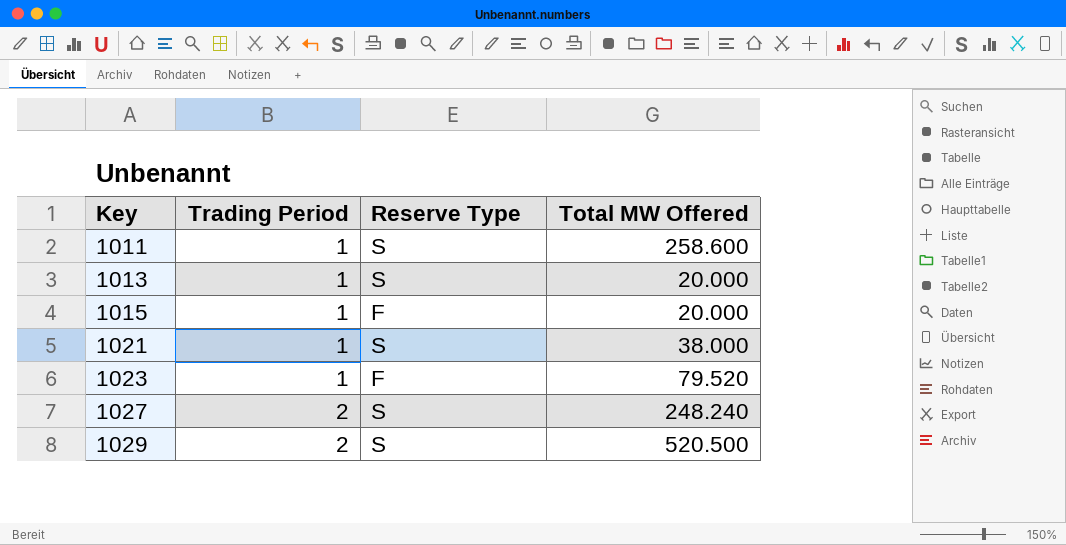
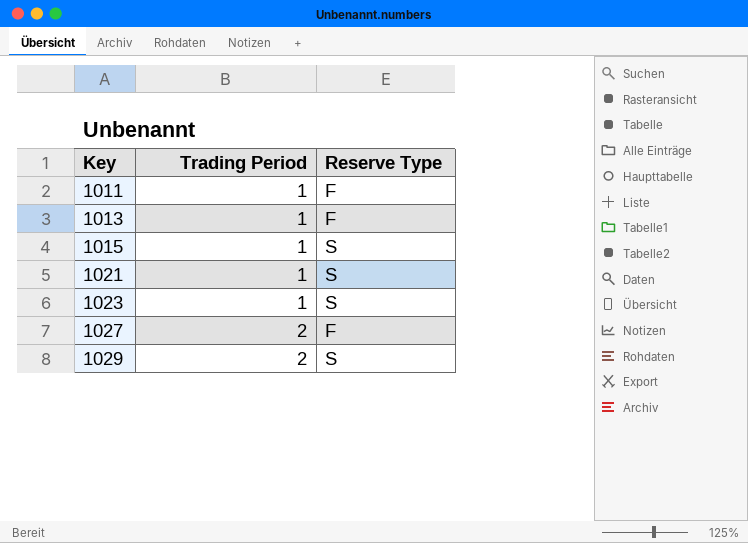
column Total MW Offered | position: 4 -> none
1011 | Reserve Type: S -> F
1013 | Reserve Type: S -> F
1015 | Reserve Type: F -> S
1023 | Reserve Type: F -> S
1027 | Reserve Type: S -> F

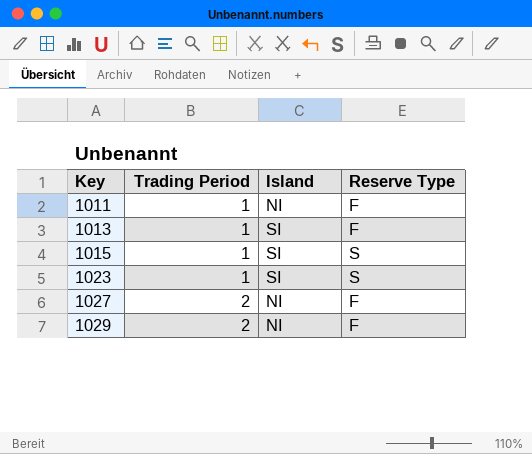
column Island | position: none -> 3
row 1021: 1 | S -> none
1029 | Reserve Type: S -> F

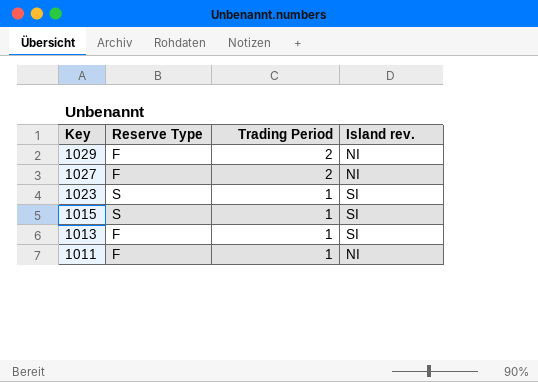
row order: Key ascending -> Key descending
column Reserve Type | position: 4 -> 2
column name: Island -> Island rev.

